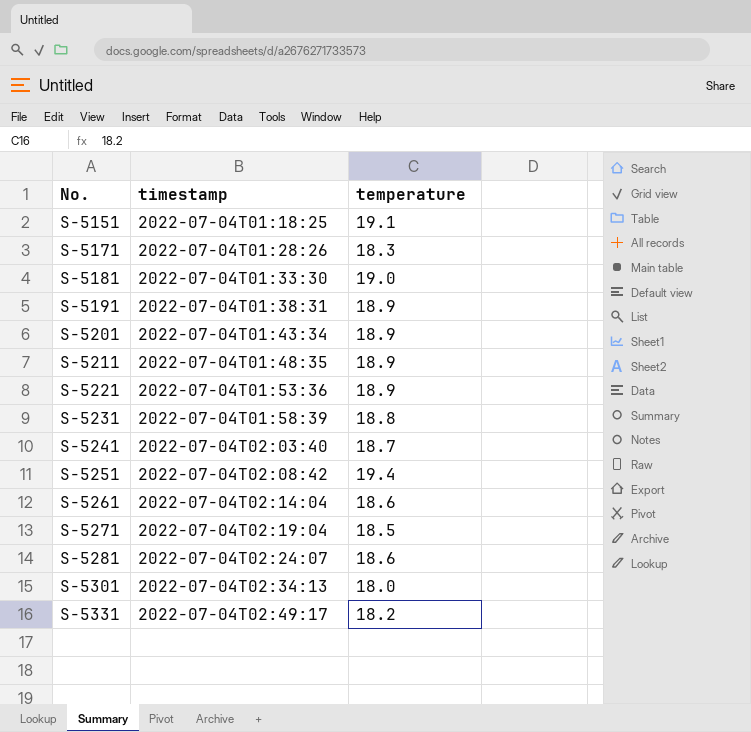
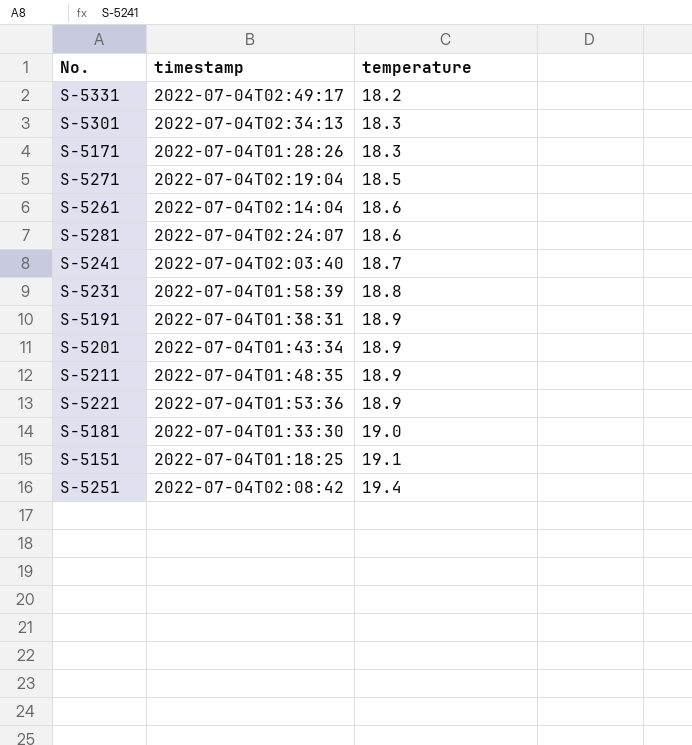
row order: No. ascending -> temperature ascending
S-5301 | temperature: 18.0 -> 18.3

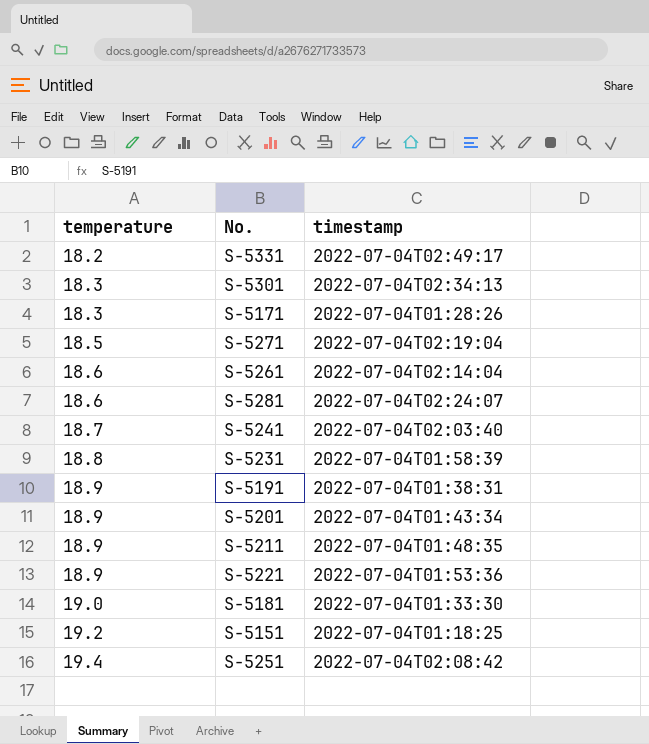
column temperature | position: 3 -> 1
S-5151 | temperature: 19.1 -> 19.2

